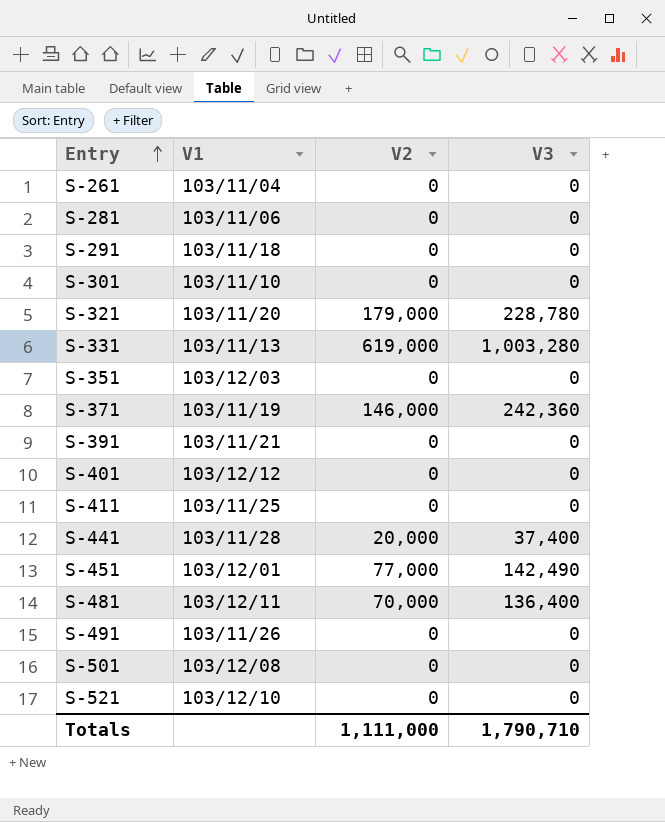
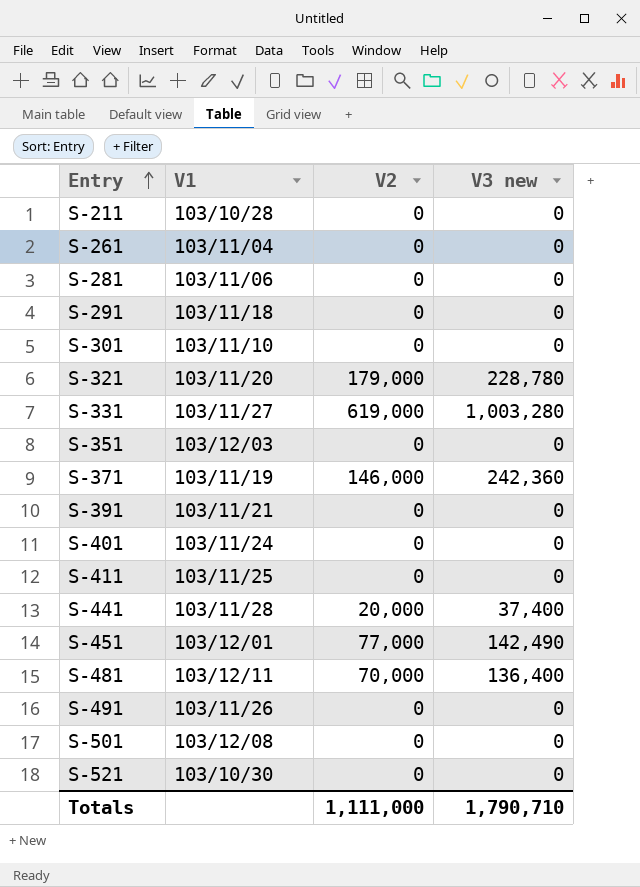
column name: V3 -> V3 new
row S-211: none -> 103/10/28 | 0 | 0
S-331 | V1: 103/11/13 -> 103/11/27
S-401 | V1: 103/12/12 -> 103/11/24
S-521 | V1: 103/12/10 -> 103/10/30

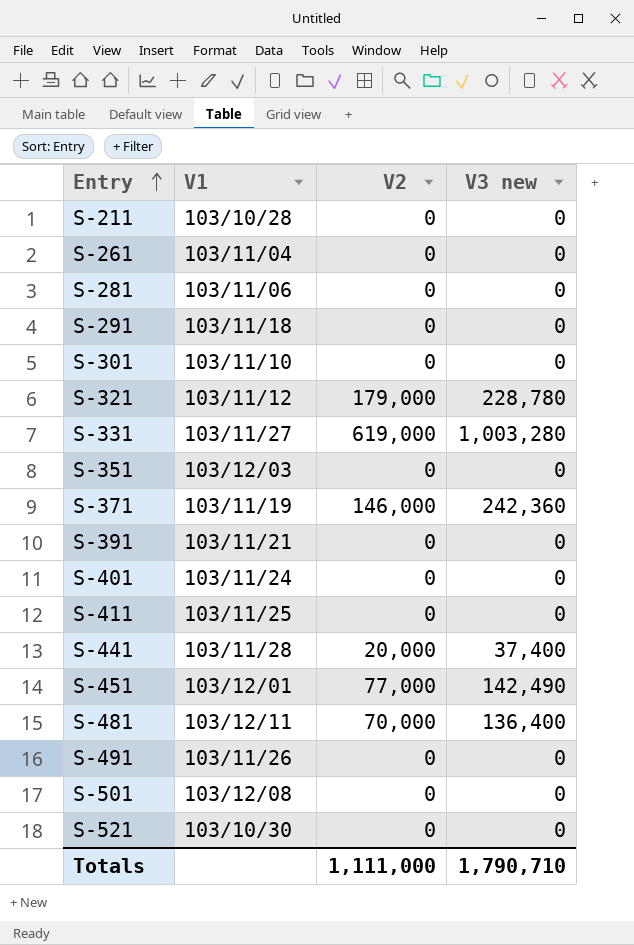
S-321 | V1: 103/11/20 -> 103/11/12

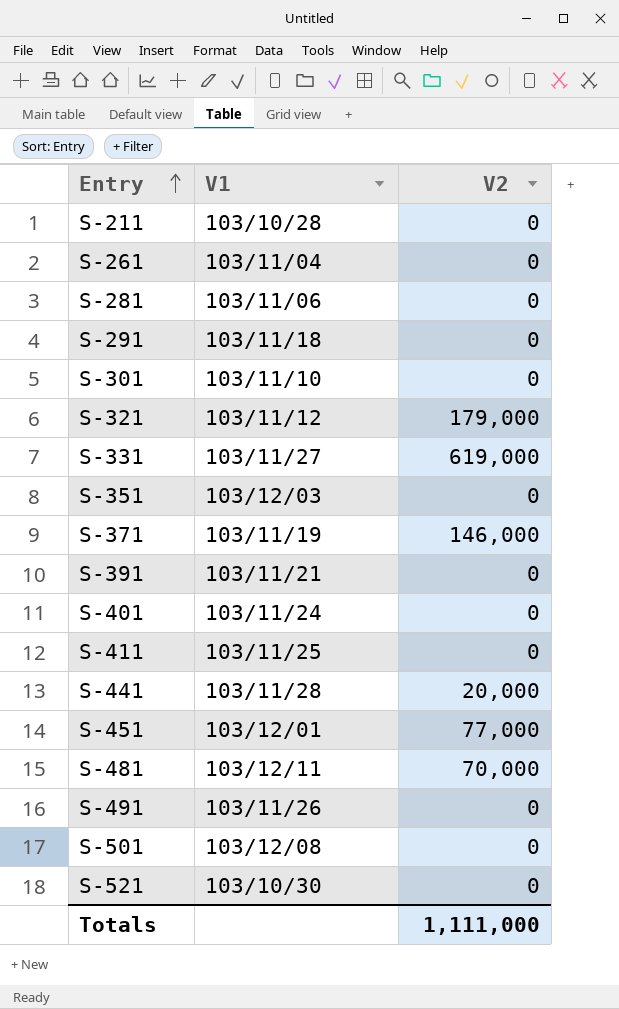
column V3 new | position: 4 -> none

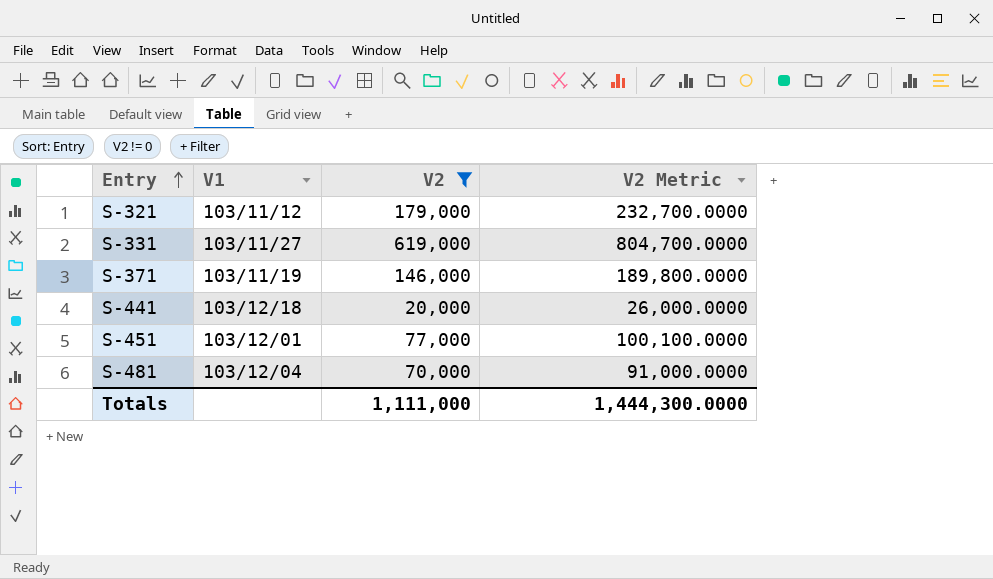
filter: none -> V2 != 0
column V2 Metric | formula: none -> [V2] * 1.3
S-441 | V1: 103/11/28 -> 103/12/18
S-481 | V1: 103/12/11 -> 103/12/04

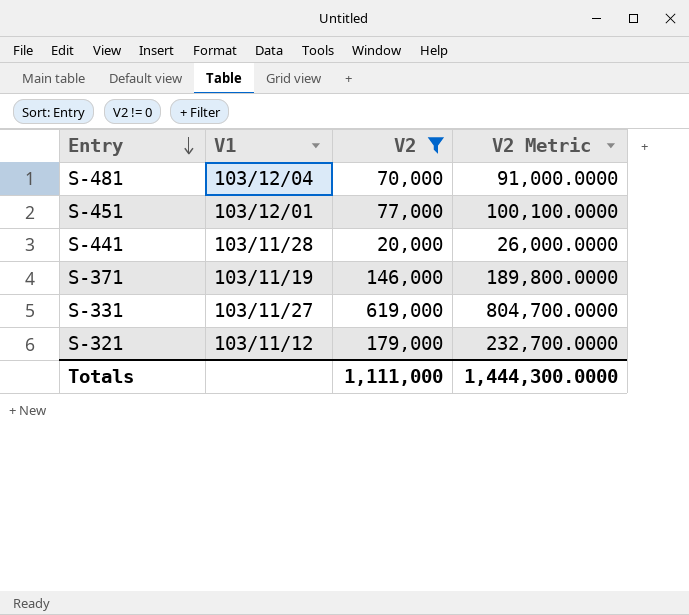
row order: Entry ascending -> Entry descending
S-441 | V1: 103/12/18 -> 103/11/28

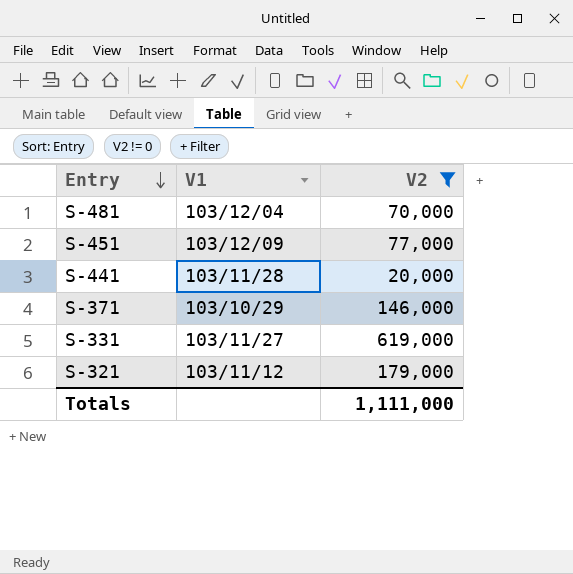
column V2 Metric | formula: [V2] * 1.3 -> none
S-451 | V1: 103/12/01 -> 103/12/09
S-371 | V1: 103/11/19 -> 103/10/29

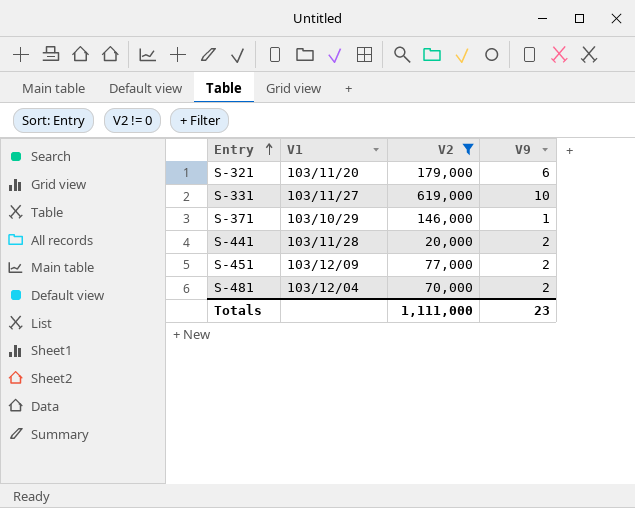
row order: Entry descending -> Entry ascending
column V9 | position: none -> 4
S-321 | V1: 103/11/12 -> 103/11/20

